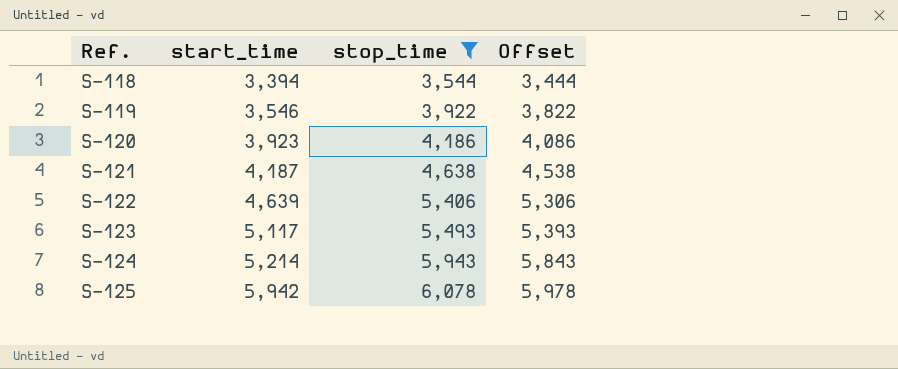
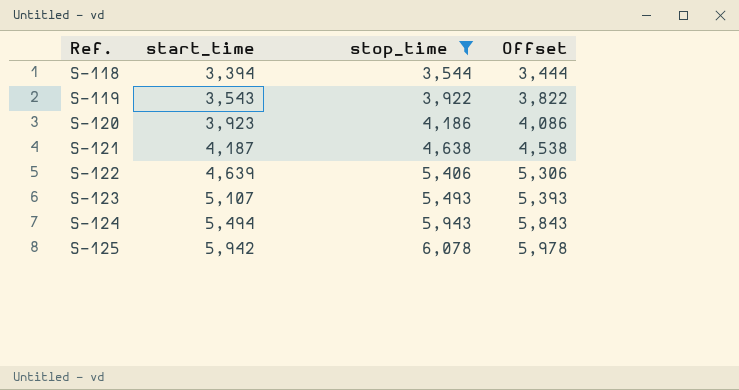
S-119 | start_time: 3,546 -> 3,543
S-123 | start_time: 5,117 -> 5,107
S-124 | start_time: 5,214 -> 5,494

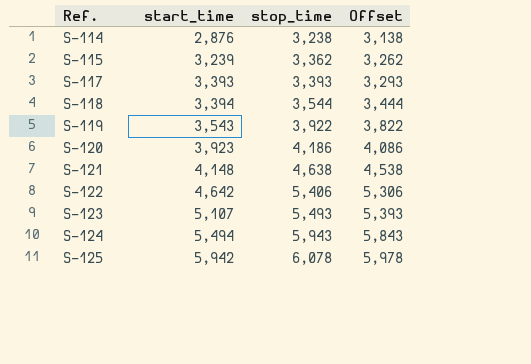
filter: stop_time >= 3,544 -> none
S-121 | start_time: 4,187 -> 4,148
S-122 | start_time: 4,639 -> 4,642

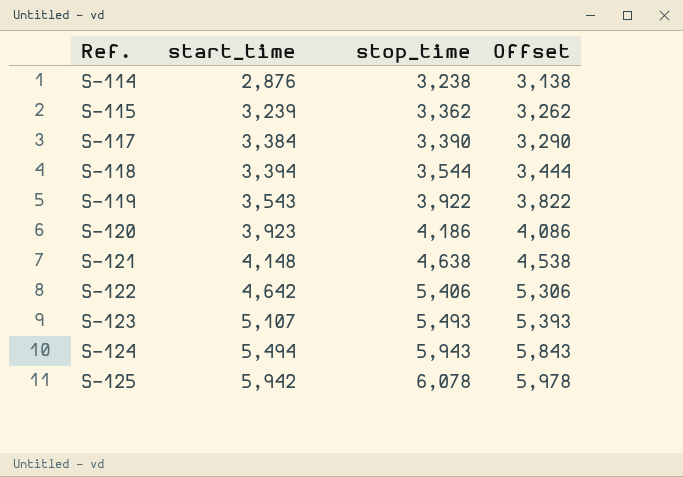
S-117 | start_time: 3,393 -> 3,384
S-117 | stop_time: 3,393 -> 3,390
S-117 | Offset: 3,293 -> 3,290

